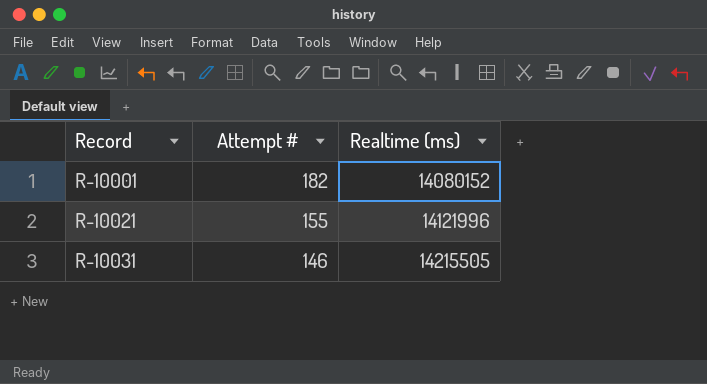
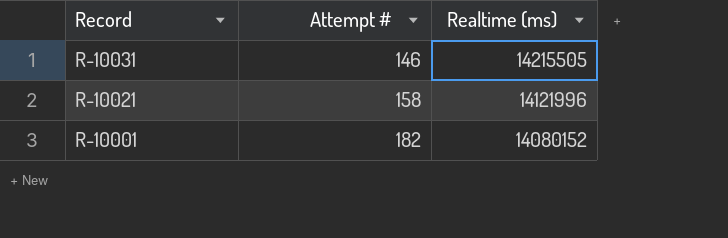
row order: Record ascending -> Record descending
R-10021 | Attempt #: 155 -> 158

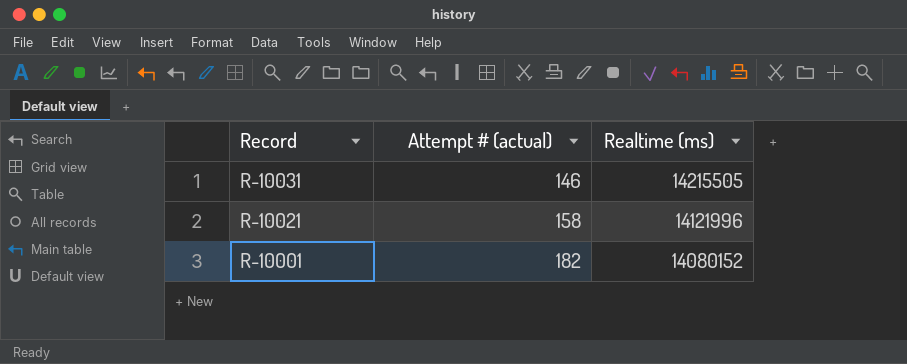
column name: Attempt # -> Attempt # (actual)

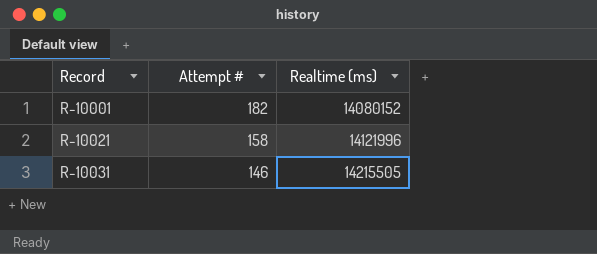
row order: Record descending -> Record ascending
column name: Attempt # (actual) -> Attempt #

